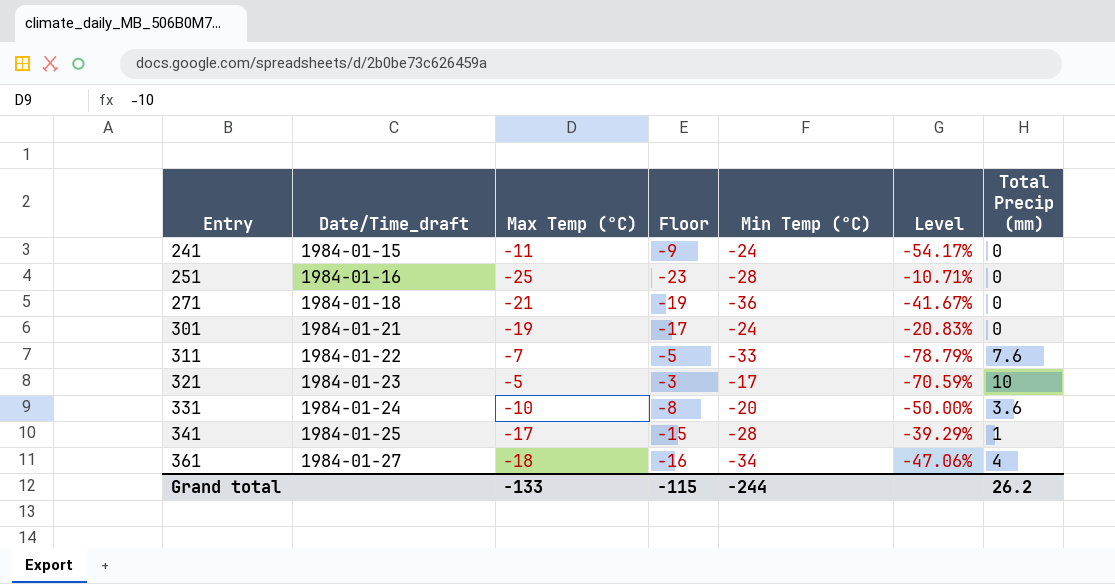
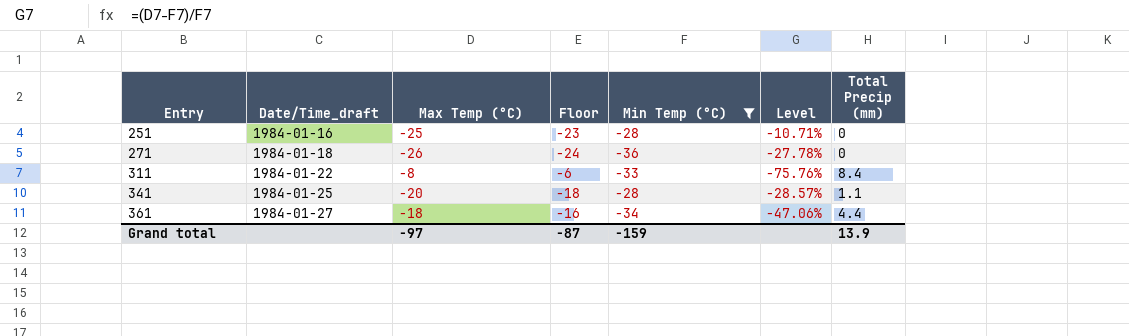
filter: none -> Min Temp (°C) <= -28
271 | Max Temp (°C): -21 -> -26
271 | Floor: -19 -> -24
271 | Level: -41.67% -> -27.78%
311 | Max Temp (°C): -7 -> -8
311 | Floor: -5 -> -6
311 | Level: -78.79% -> -75.76%
311 | Total Precip (mm): 7.6 -> 8.4
341 | Max Temp (°C): -17 -> -20
341 | Floor: -15 -> -18
341 | Level: -39.29% -> -28.57%
341 | Total Precip (mm): 1 -> 1.1
361 | Total Precip (mm): 4 -> 4.4
Grand total | Max Temp (°C): -133 -> -97
Grand total | Floor: -115 -> -87
Grand total | Min Temp (°C): -244 -> -159
Grand total | Total Precip (mm): 26.2 -> 13.9

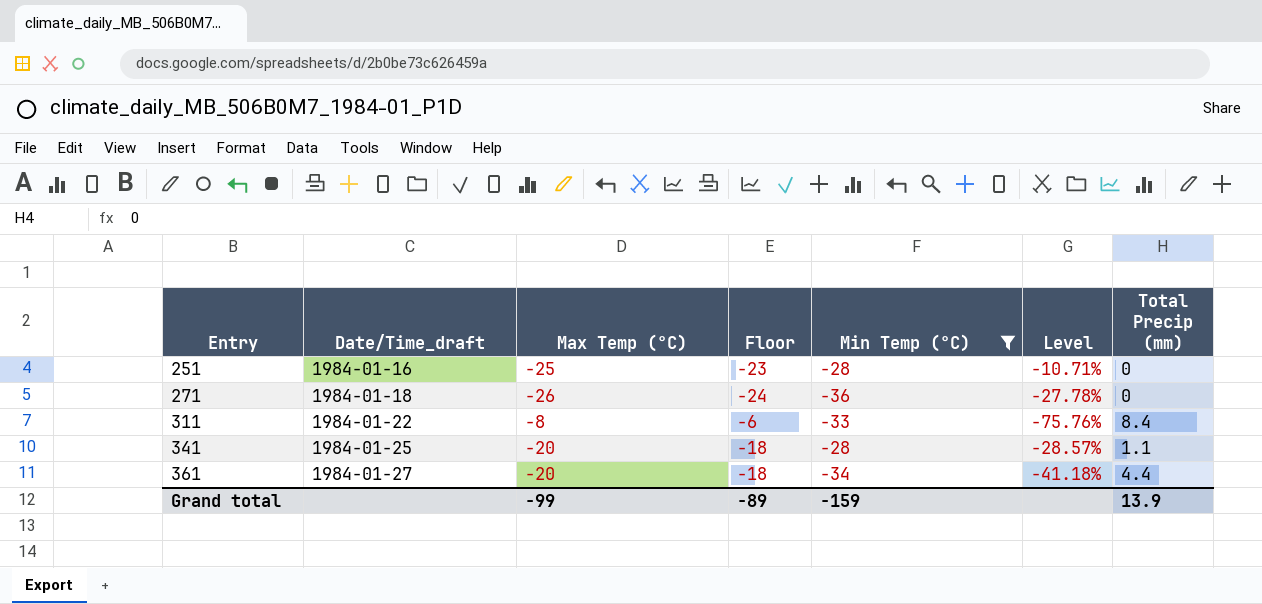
361 | Max Temp (°C): -18 -> -20
361 | Floor: -16 -> -18
361 | Level: -47.06% -> -41.18%
Grand total | Max Temp (°C): -97 -> -99
Grand total | Floor: -87 -> -89

